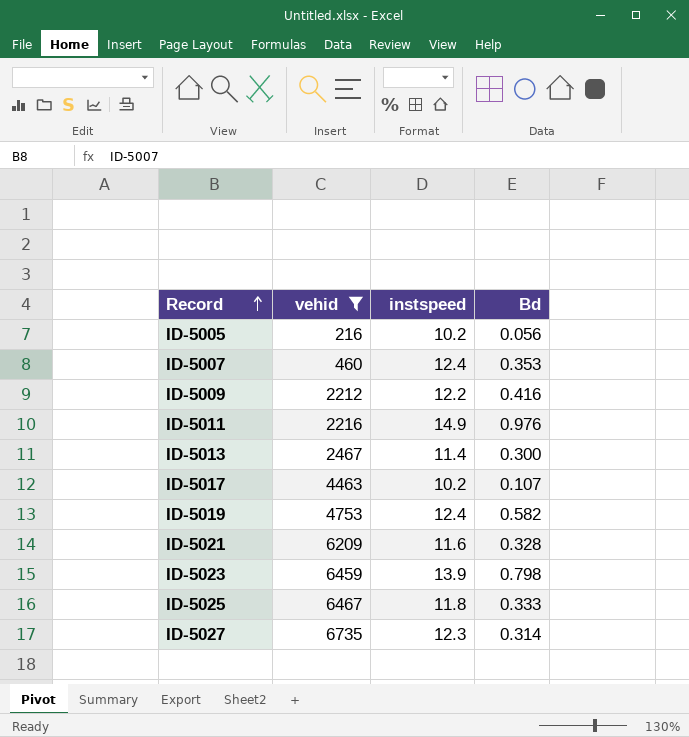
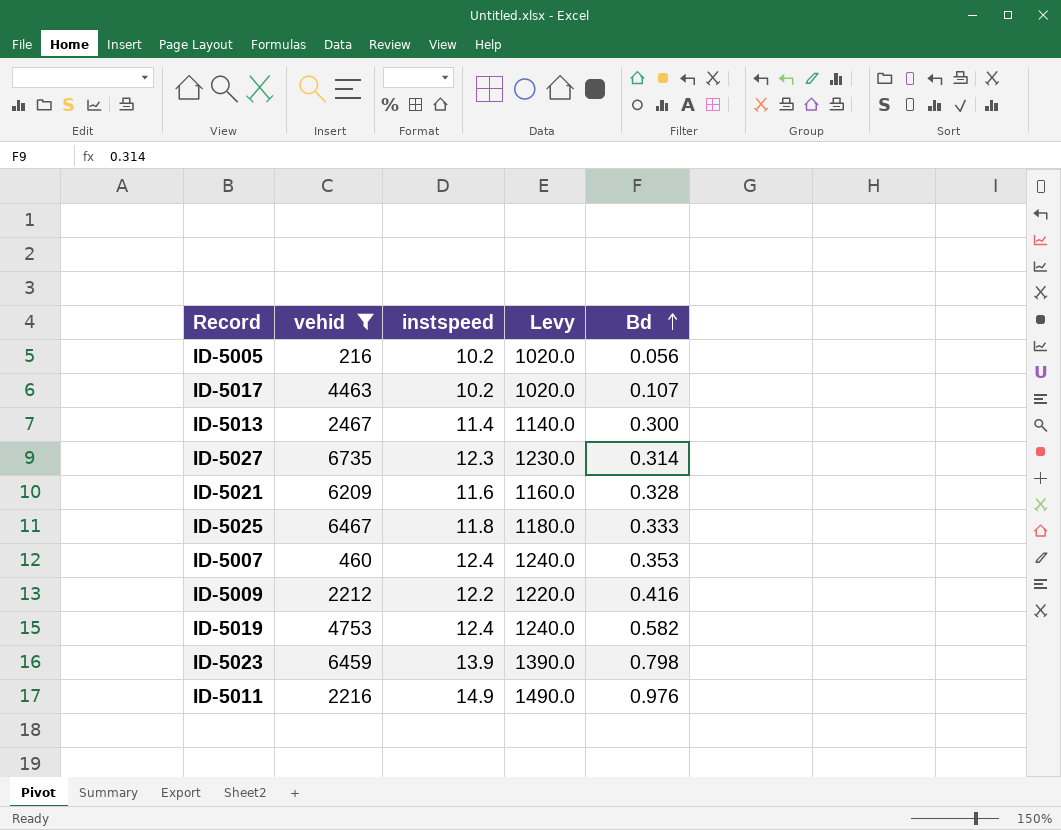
row order: Record ascending -> Bd ascending
column Levy | formula: none -> [instspeed] * 100

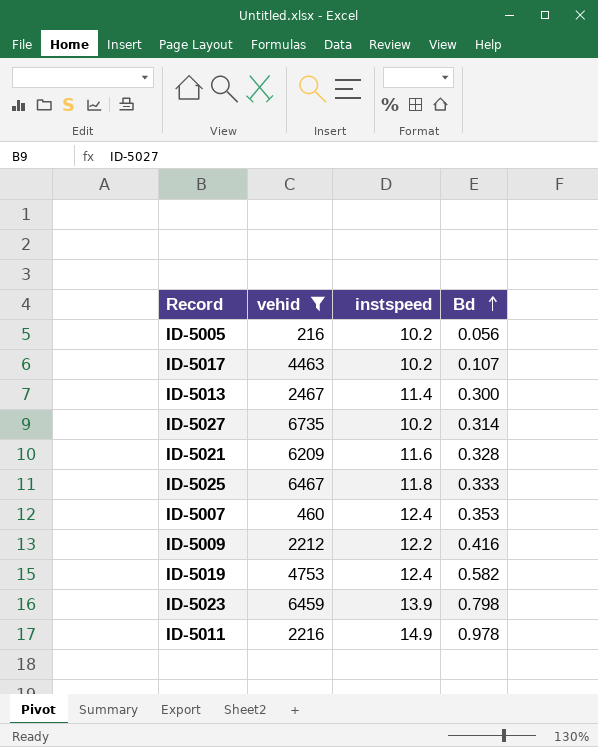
column Levy | formula: [instspeed] * 100 -> none
ID-5027 | instspeed: 12.3 -> 10.2
ID-5011 | Bd: 0.976 -> 0.978

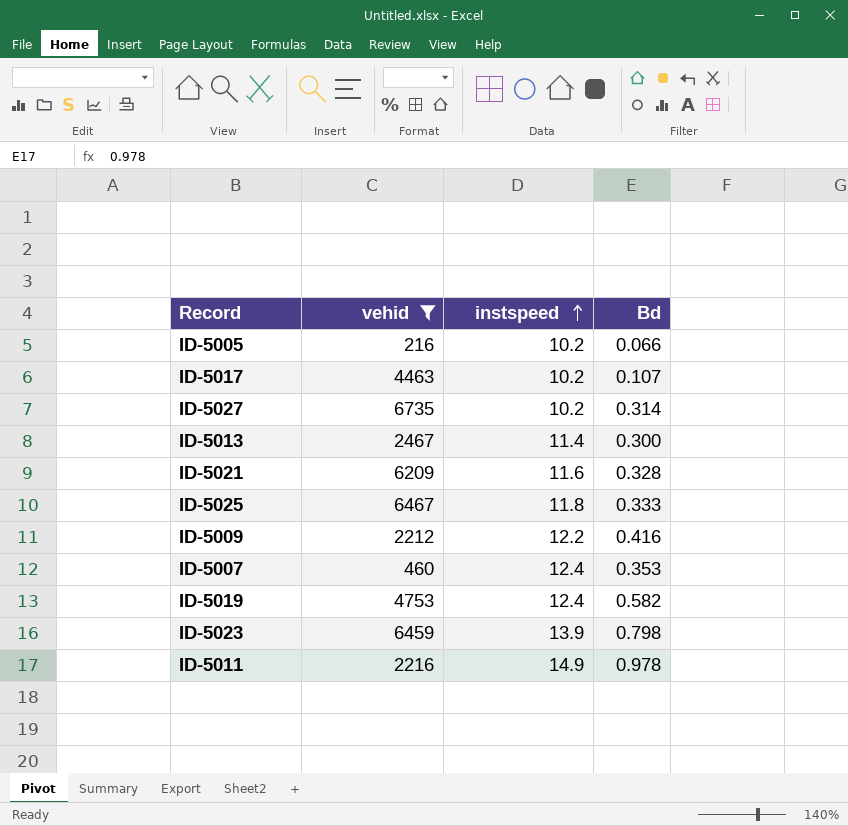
row order: Bd ascending -> instspeed ascending
ID-5005 | Bd: 0.056 -> 0.066

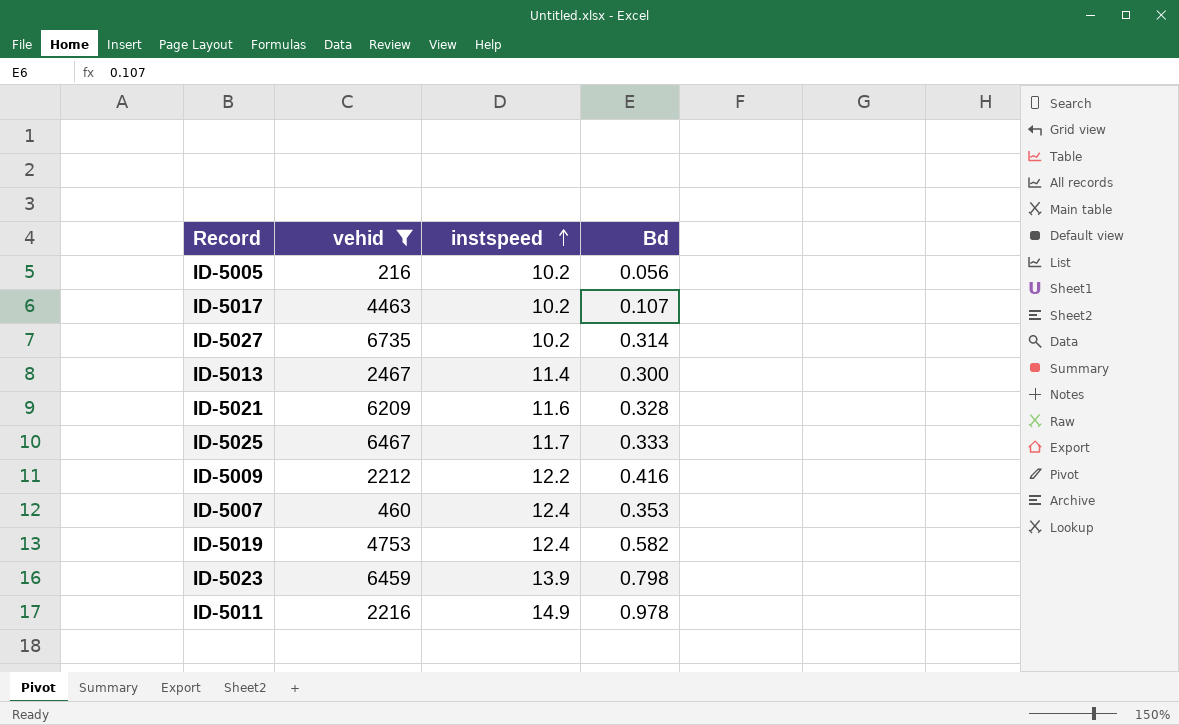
ID-5005 | Bd: 0.066 -> 0.056
ID-5025 | instspeed: 11.8 -> 11.7

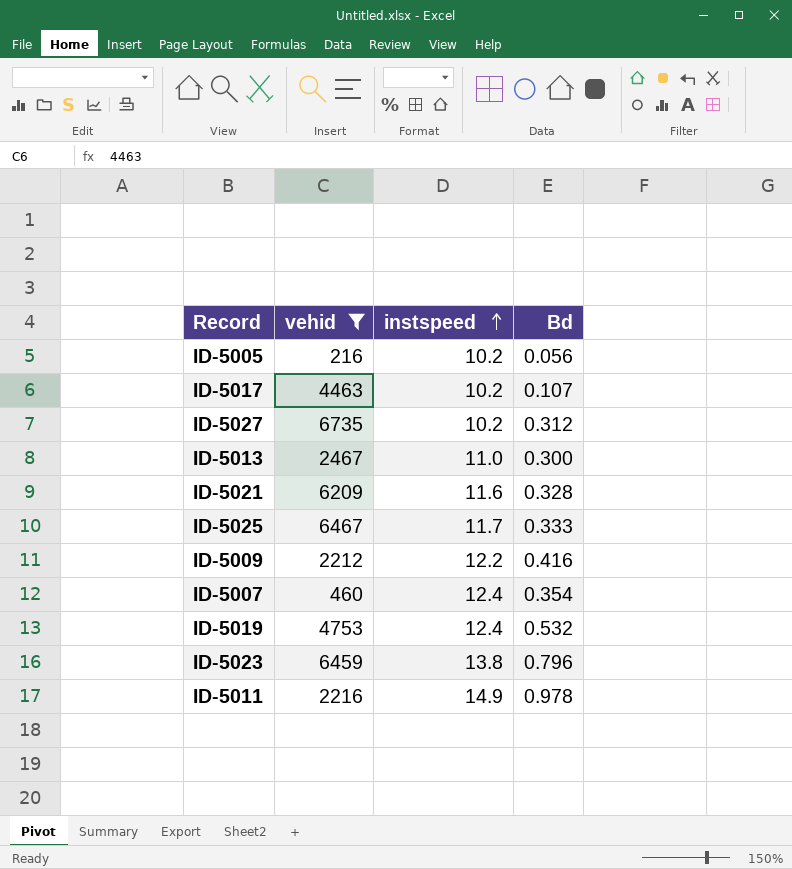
ID-5027 | Bd: 0.314 -> 0.312
ID-5013 | instspeed: 11.4 -> 11.0
ID-5007 | Bd: 0.353 -> 0.354
ID-5019 | Bd: 0.582 -> 0.532
ID-5023 | instspeed: 13.9 -> 13.8
ID-5023 | Bd: 0.798 -> 0.796

